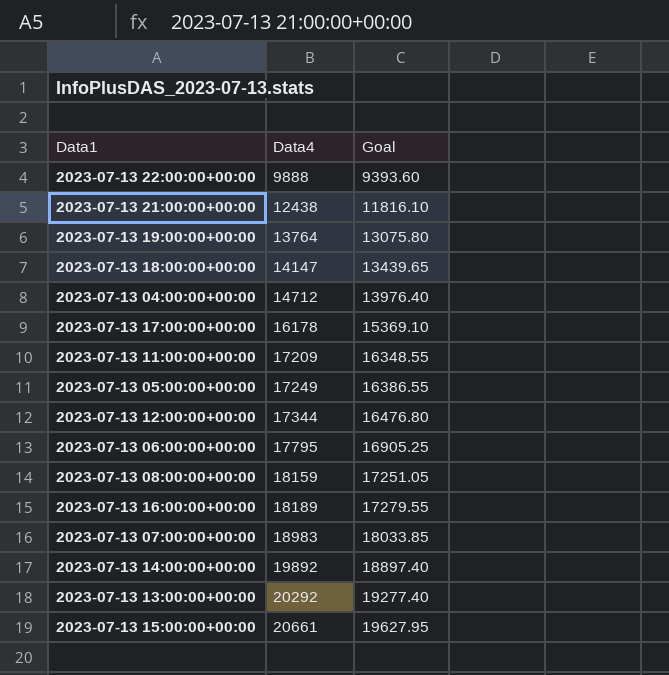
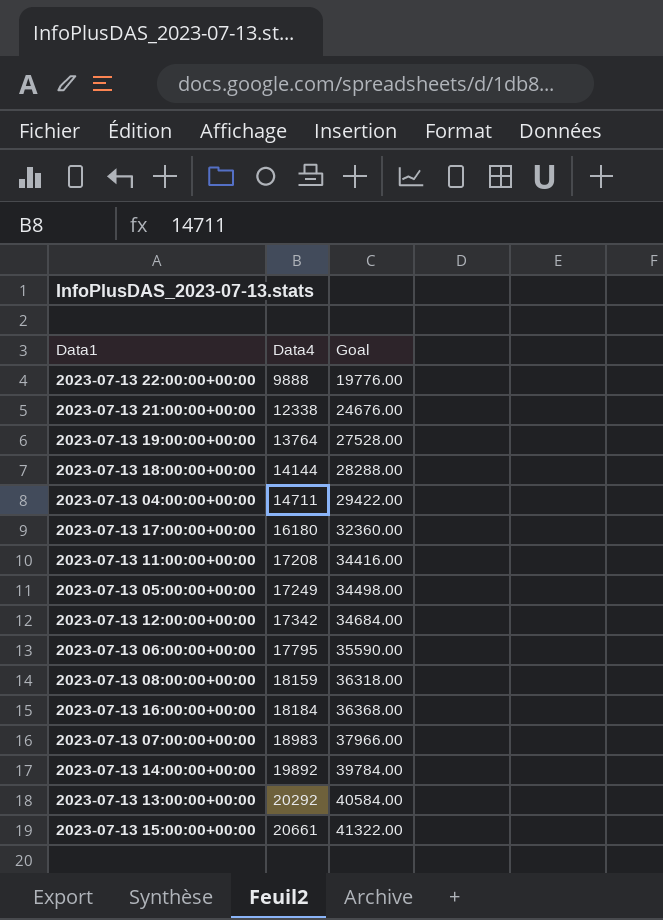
column Goal | formula: [Data4] * 0.95 -> [Data4] * 2
2023-07-13 21:00:00+00:00 | Data4: 12438 -> 12338
2023-07-13 18:00:00+00:00 | Data4: 14147 -> 14144
2023-07-13 04:00:00+00:00 | Data4: 14712 -> 14711
2023-07-13 17:00:00+00:00 | Data4: 16178 -> 16180
2023-07-13 11:00:00+00:00 | Data4: 17209 -> 17208
2023-07-13 12:00:00+00:00 | Data4: 17344 -> 17342
2023-07-13 16:00:00+00:00 | Data4: 18189 -> 18184

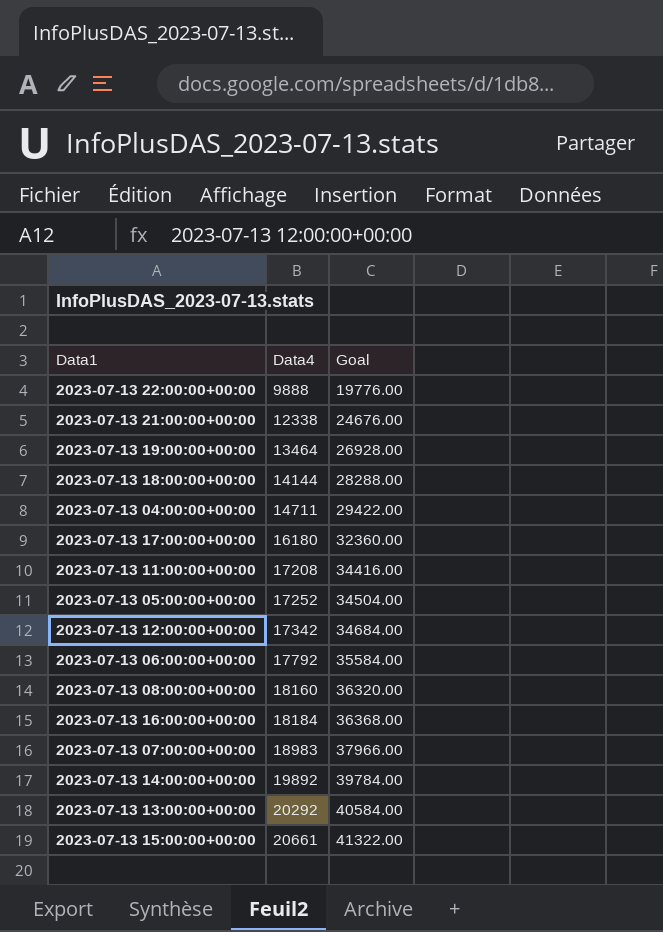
2023-07-13 19:00:00+00:00 | Data4: 13764 -> 13464
2023-07-13 19:00:00+00:00 | Goal: 27528.00 -> 26928.00
2023-07-13 05:00:00+00:00 | Data4: 17249 -> 17252
2023-07-13 05:00:00+00:00 | Goal: 34498.00 -> 34504.00
2023-07-13 06:00:00+00:00 | Data4: 17795 -> 17792
2023-07-13 06:00:00+00:00 | Goal: 35590.00 -> 35584.00
2023-07-13 08:00:00+00:00 | Data4: 18159 -> 18160
2023-07-13 08:00:00+00:00 | Goal: 36318.00 -> 36320.00

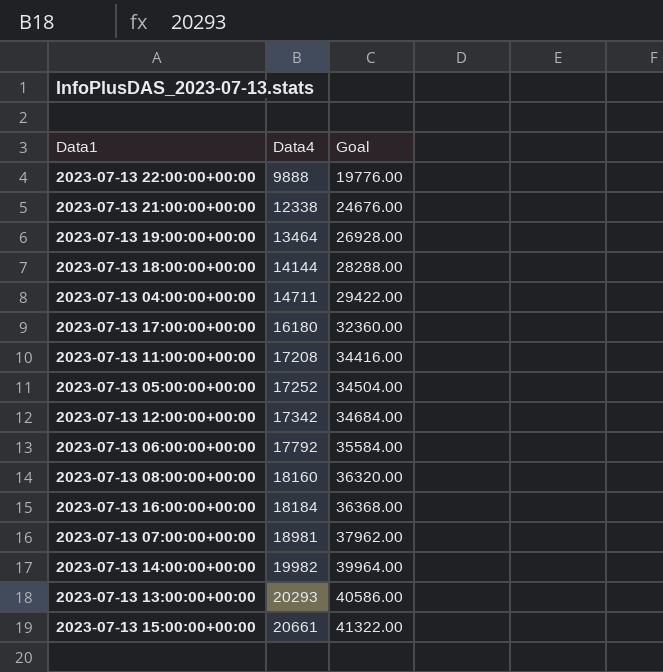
2023-07-13 07:00:00+00:00 | Data4: 18983 -> 18981
2023-07-13 07:00:00+00:00 | Goal: 37966.00 -> 37962.00
2023-07-13 14:00:00+00:00 | Data4: 19892 -> 19982
2023-07-13 14:00:00+00:00 | Goal: 39784.00 -> 39964.00
2023-07-13 13:00:00+00:00 | Data4: 20292 -> 20293
2023-07-13 13:00:00+00:00 | Goal: 40584.00 -> 40586.00

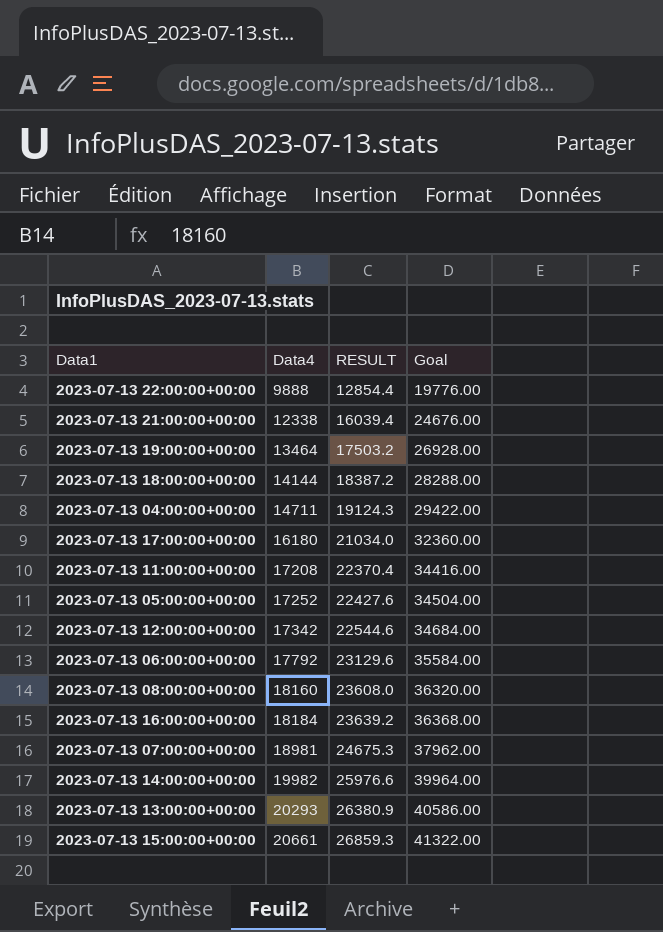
column RESULT | formula: none -> [Data4] * 1.3

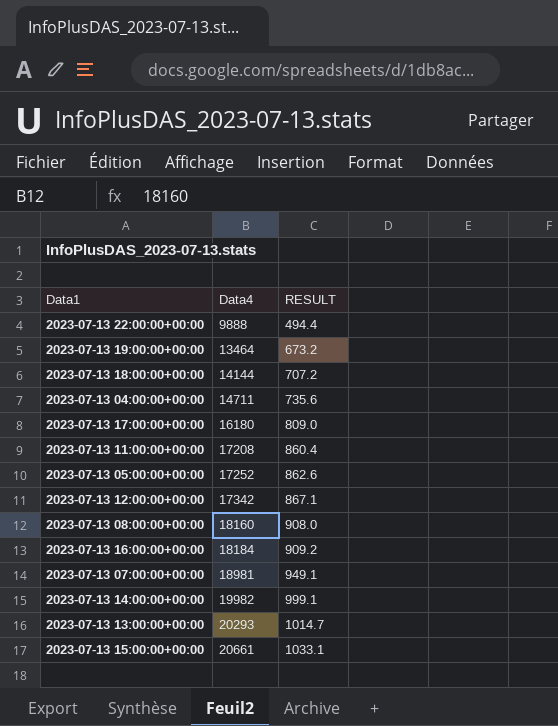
column Goal | formula: [Data4] * 2 -> none
column RESULT | formula: [Data4] * 1.3 -> [Data4] * 0.05
row 2023-07-13 21:00:00+00:00: 12338 | 16039.4 | 24676.00 -> none
row 2023-07-13 06:00:00+00:00: 17792 | 23129.6 | 35584.00 -> none

